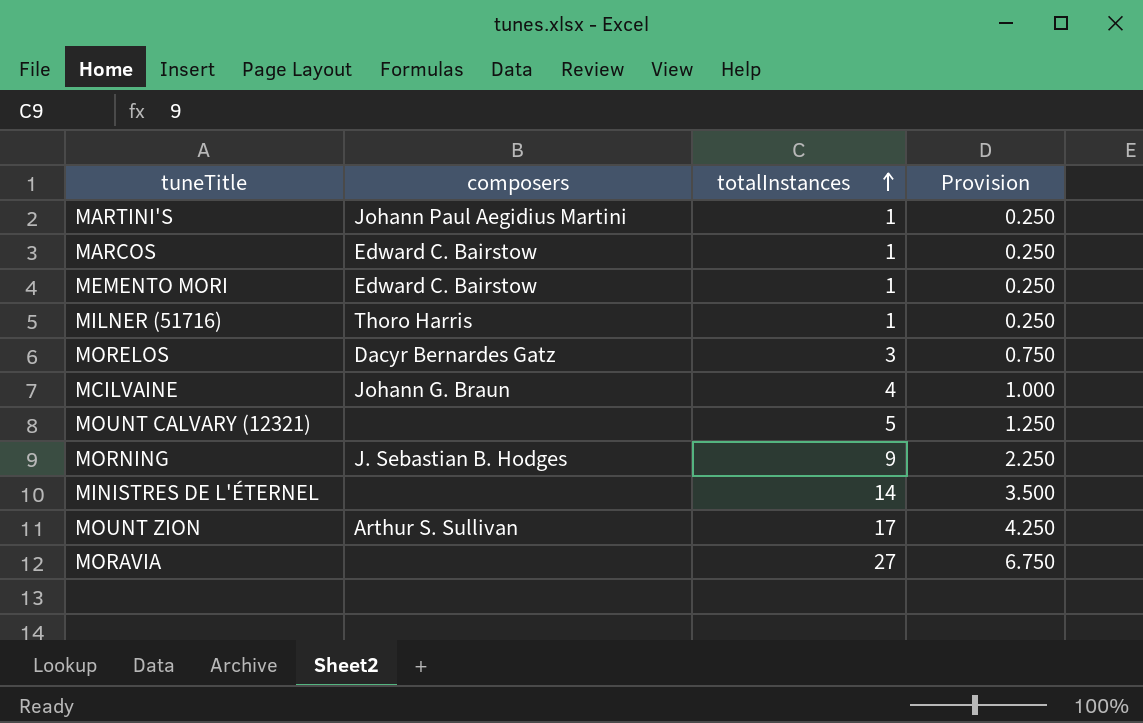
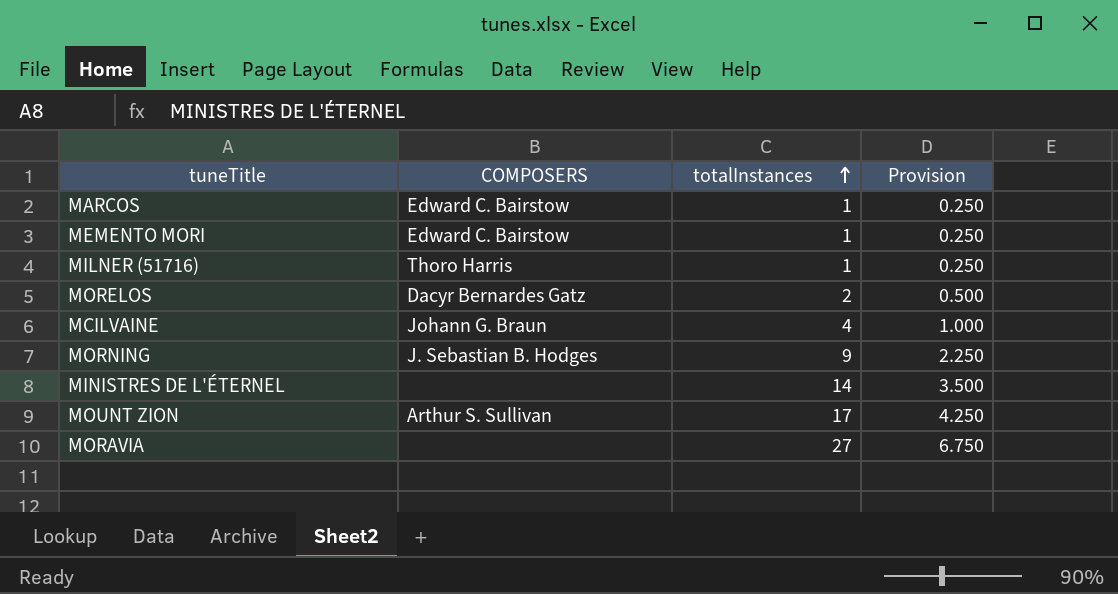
column name: composers -> COMPOSERS
row MARTINI'S: Johann Paul Aegidius Martini | 1 | 0.250 -> none
row MOUNT CALVARY (12321): none | 5 | 1.250 -> none
MORELOS | totalInstances: 3 -> 2
MORELOS | Provision: 0.750 -> 0.500

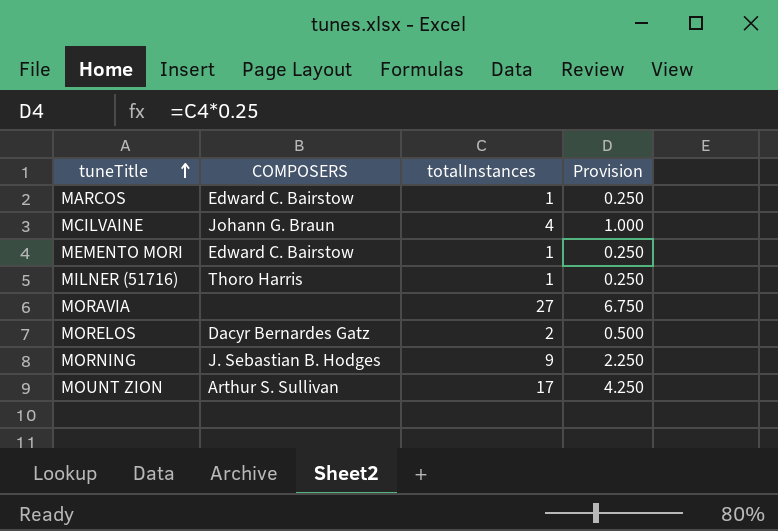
row order: totalInstances ascending -> tuneTitle ascending
row MINISTRES DE L'ÉTERNEL: none | 14 | 3.500 -> none

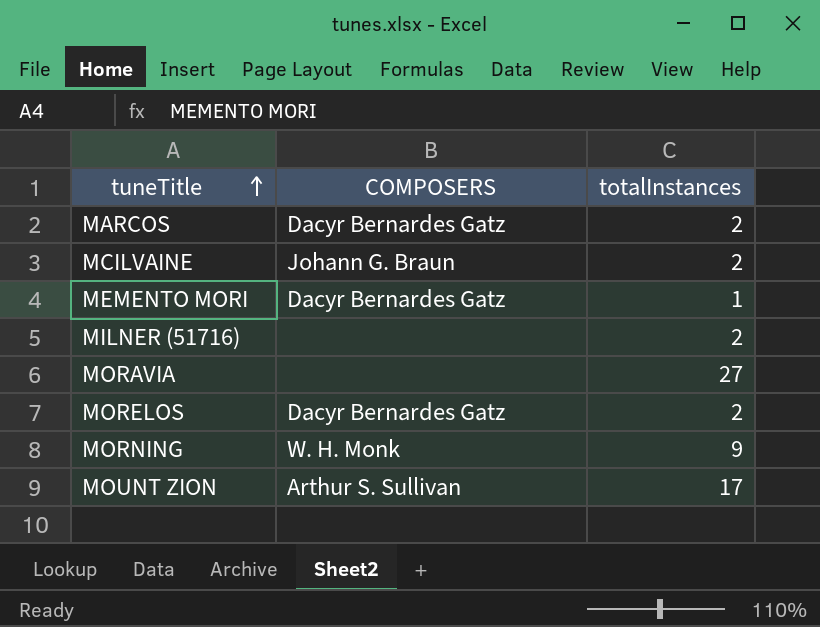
column Provision | formula: [totalInstances] * 0.25 -> none
MARCOS | COMPOSERS: Edward C. Bairstow -> Dacyr Bernardes Gatz
MARCOS | totalInstances: 1 -> 2
MCILVAINE | totalInstances: 4 -> 2
MEMENTO MORI | COMPOSERS: Edward C. Bairstow -> Dacyr Bernardes Gatz
MILNER (51716) | COMPOSERS: Thoro Harris -> none
MILNER (51716) | totalInstances: 1 -> 2
MORNING | COMPOSERS: J. Sebastian B. Hodges -> W. H. Monk

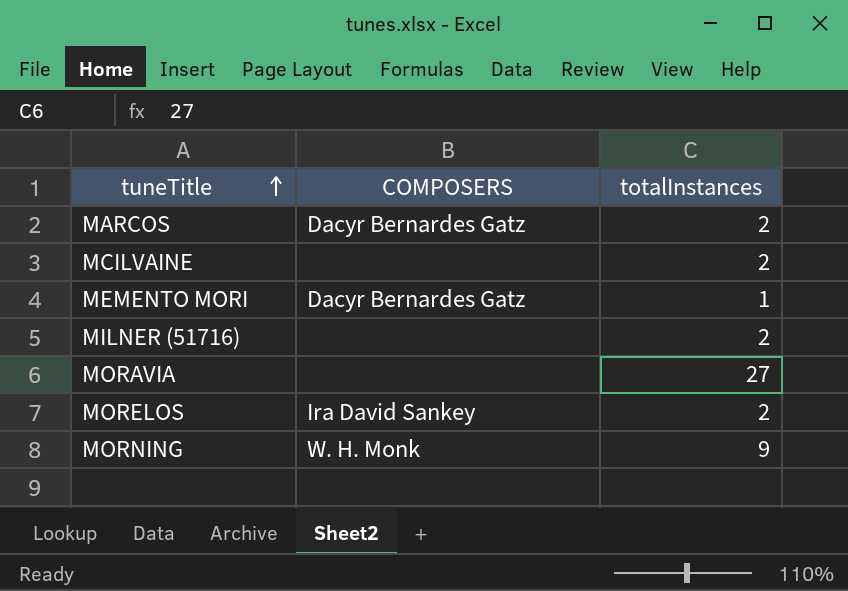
row MOUNT ZION: Arthur S. Sullivan | 17 -> none
MCILVAINE | COMPOSERS: Johann G. Braun -> none
MORELOS | COMPOSERS: Dacyr Bernardes Gatz -> Ira David Sankey

